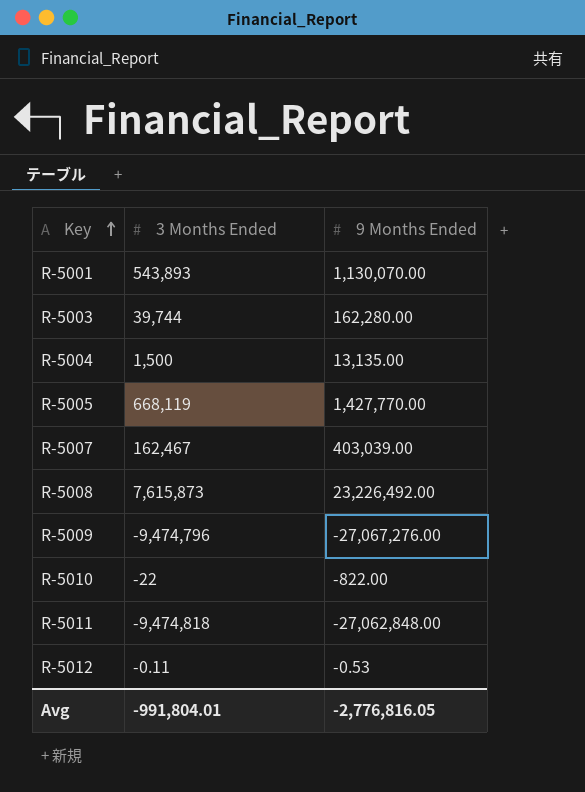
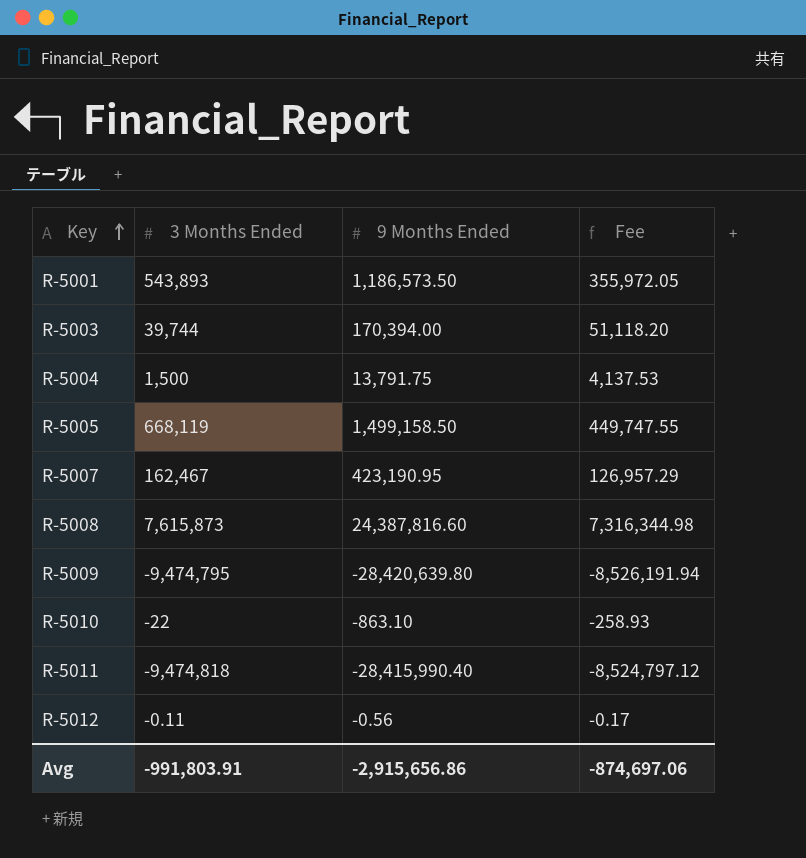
column Fee | formula: none -> [9 Months Ended] * 0.3
R-5001 | 9 Months Ended: 1,130,070.00 -> 1,186,573.50
R-5003 | 9 Months Ended: 162,280.00 -> 170,394.00
R-5004 | 9 Months Ended: 13,135.00 -> 13,791.75
R-5005 | 9 Months Ended: 1,427,770.00 -> 1,499,158.50
R-5007 | 9 Months Ended: 403,039.00 -> 423,190.95
R-5008 | 9 Months Ended: 23,226,492.00 -> 24,387,816.60
R-5009 | 3 Months Ended: -9,474,796 -> -9,474,795
R-5009 | 9 Months Ended: -27,067,276.00 -> -28,420,639.80
R-5010 | 9 Months Ended: -822.00 -> -863.10
R-5011 | 9 Months Ended: -27,062,848.00 -> -28,415,990.40
R-5012 | 9 Months Ended: -0.53 -> -0.56
Avg | 3 Months Ended: -991,804.01 -> -991,803.91
Avg | 9 Months Ended: -2,776,816.05 -> -2,915,656.86

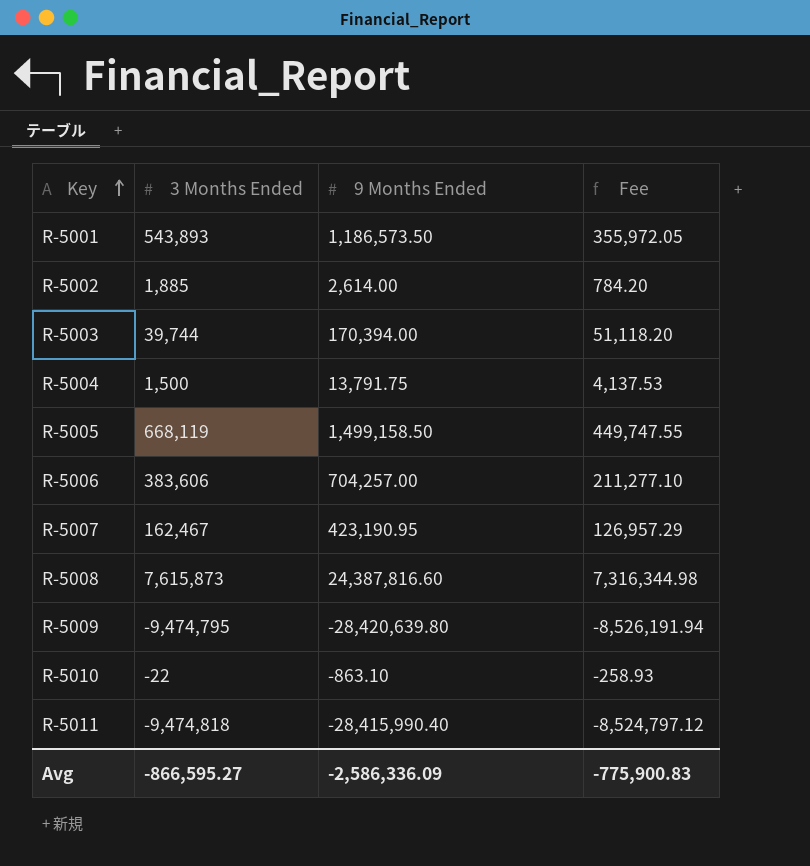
row R-5012: -0.11 | -0.56 | -0.17 -> none
row R-5002: none -> 1,885 | 2,614.00 | 784.20
row R-5006: none -> 383,606 | 704,257.00 | 211,277.10
Avg | 3 Months Ended: -991,803.91 -> -866,595.27
Avg | 9 Months Ended: -2,915,656.86 -> -2,586,336.09
Avg | Fee: -874,697.06 -> -775,900.83

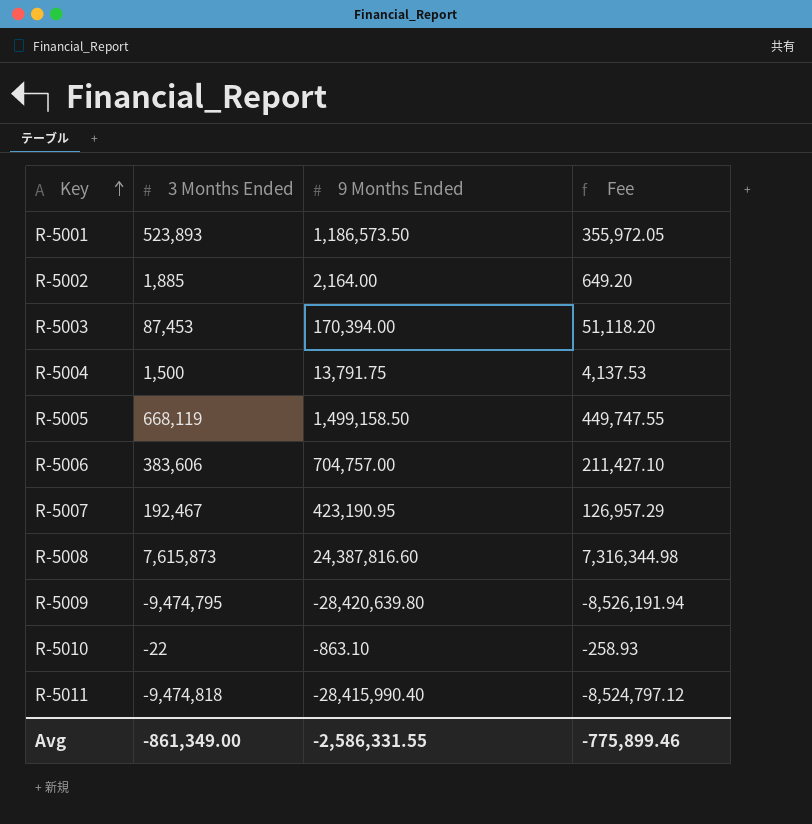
R-5001 | 3 Months Ended: 543,893 -> 523,893
R-5002 | 9 Months Ended: 2,614.00 -> 2,164.00
R-5002 | Fee: 784.20 -> 649.20
R-5003 | 3 Months Ended: 39,744 -> 87,453
R-5006 | 9 Months Ended: 704,257.00 -> 704,757.00
R-5006 | Fee: 211,277.10 -> 211,427.10
R-5007 | 3 Months Ended: 162,467 -> 192,467
Avg | 3 Months Ended: -866,595.27 -> -861,349.00
Avg | 9 Months Ended: -2,586,336.09 -> -2,586,331.55
Avg | Fee: -775,900.83 -> -775,899.46

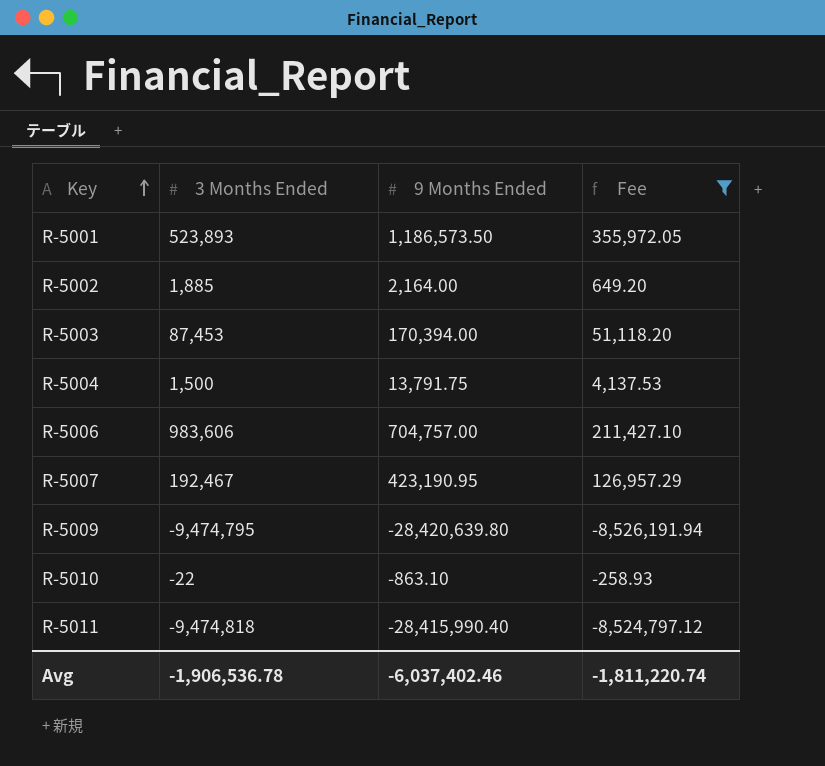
filter: none -> Fee <= 355,972.05
R-5006 | 3 Months Ended: 383,606 -> 983,606
Avg | 3 Months Ended: -861,349.00 -> -1,906,536.78
Avg | 9 Months Ended: -2,586,331.55 -> -6,037,402.46
Avg | Fee: -775,899.46 -> -1,811,220.74

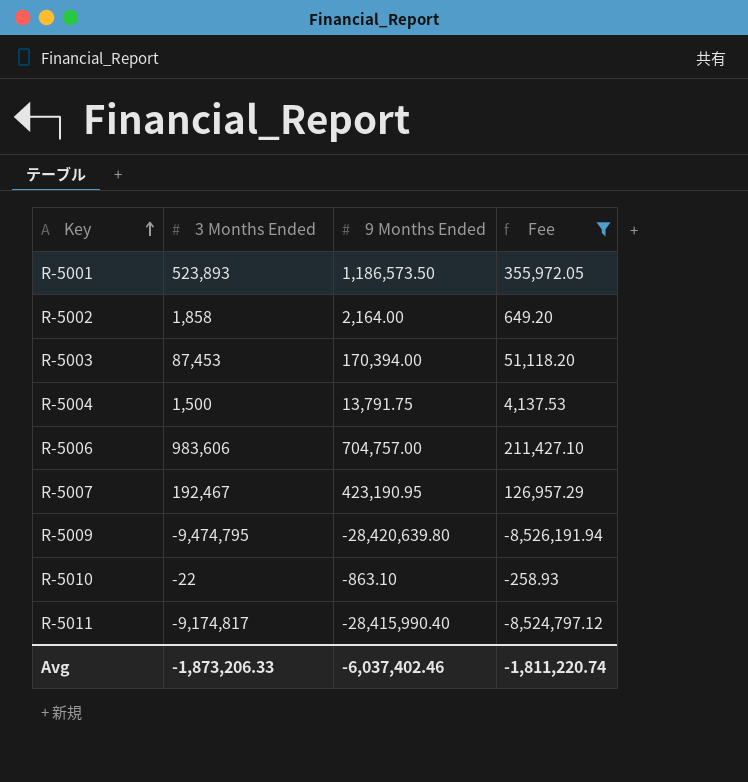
R-5002 | 3 Months Ended: 1,885 -> 1,858
R-5011 | 3 Months Ended: -9,474,818 -> -9,174,817
Avg | 3 Months Ended: -1,906,536.78 -> -1,873,206.33

